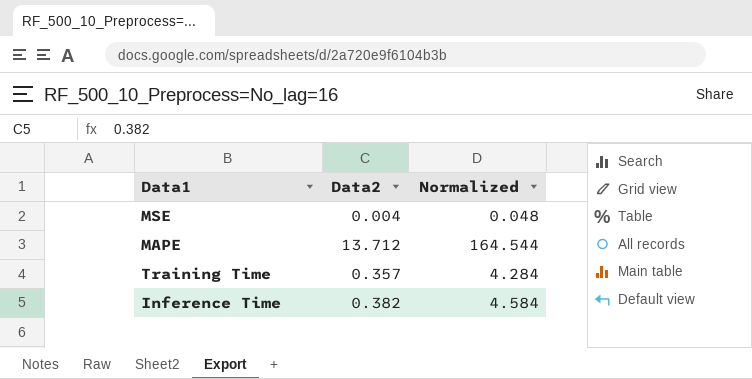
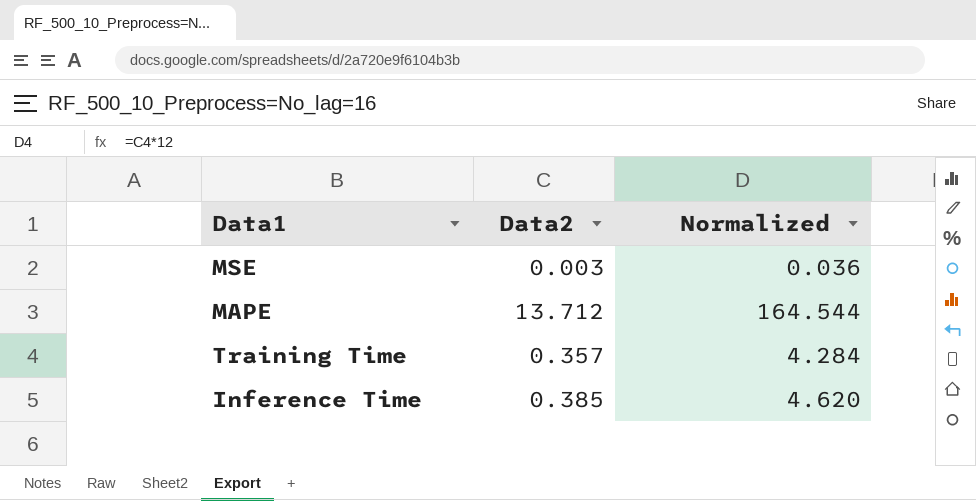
MSE | Data2: 0.004 -> 0.003
MSE | Normalized: 0.048 -> 0.036
Inference Time | Data2: 0.382 -> 0.385
Inference Time | Normalized: 4.584 -> 4.620

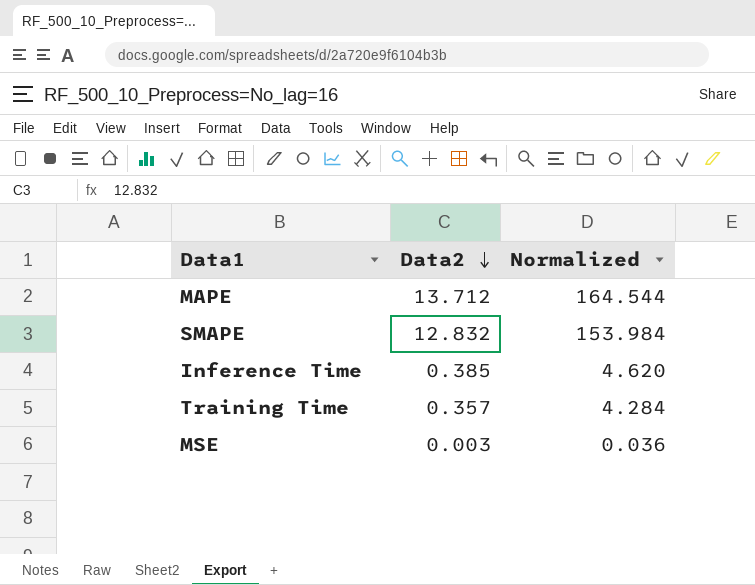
row order: none -> Data2 descending
row SMAPE: none -> 12.832 | 153.984

